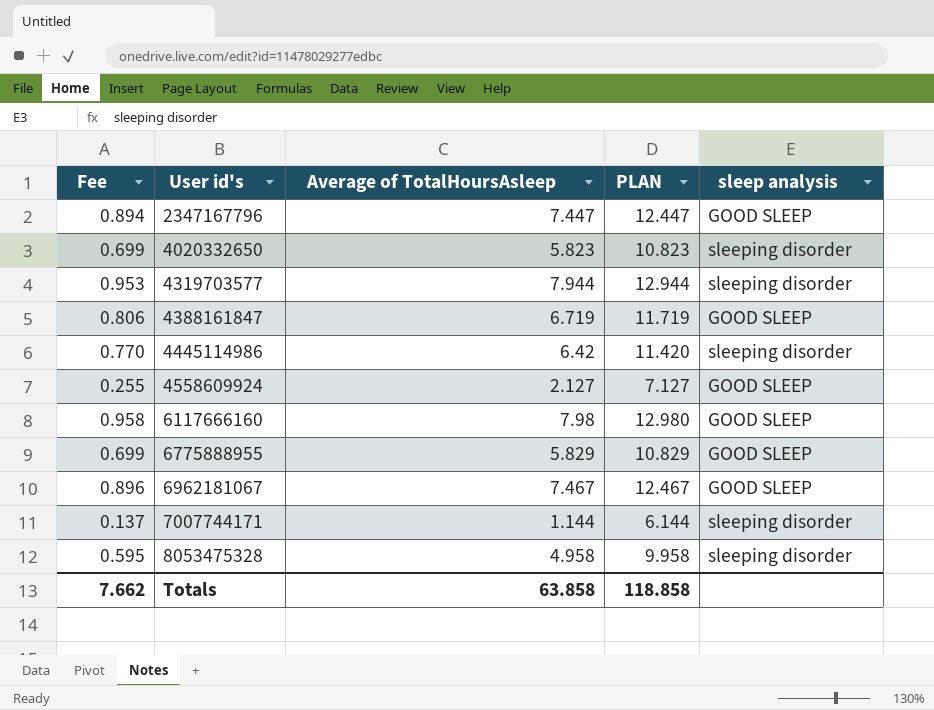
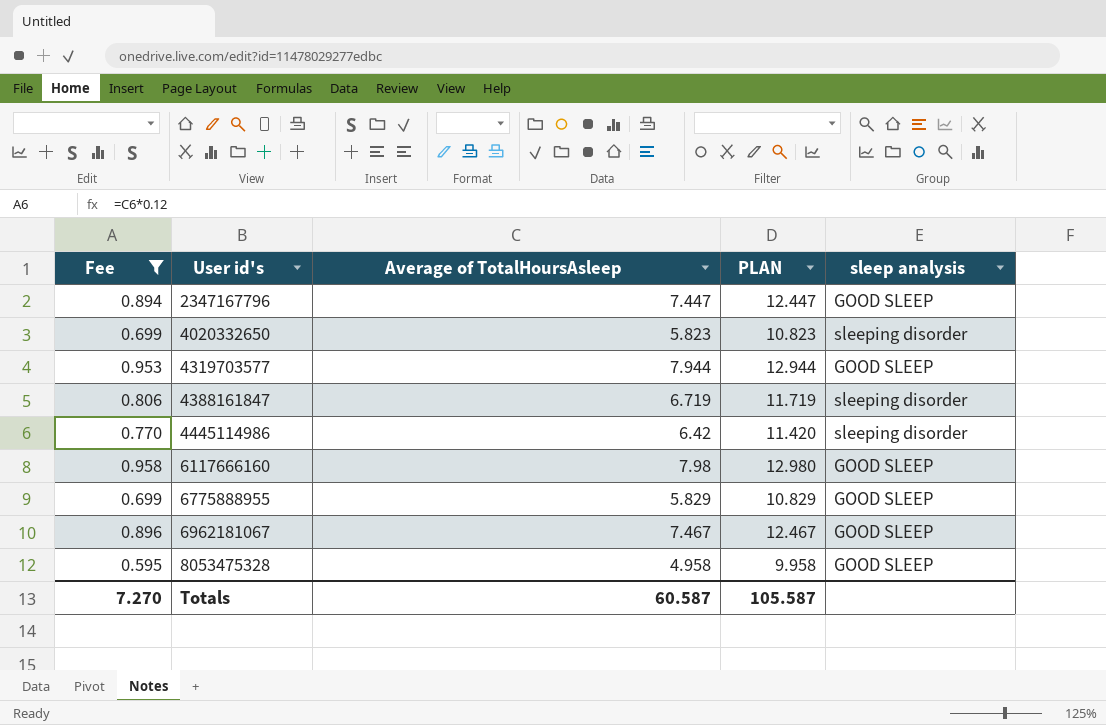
filter: none -> Fee >= 0.595
4319703577 | sleep analysis: sleeping disorder -> GOOD SLEEP
4388161847 | sleep analysis: GOOD SLEEP -> sleeping disorder
8053475328 | sleep analysis: sleeping disorder -> GOOD SLEEP
Totals | Fee: 7.662 -> 7.270
Totals | Average of TotalHoursAsleep: 63.858 -> 60.587
Totals | PLAN: 118.858 -> 105.587

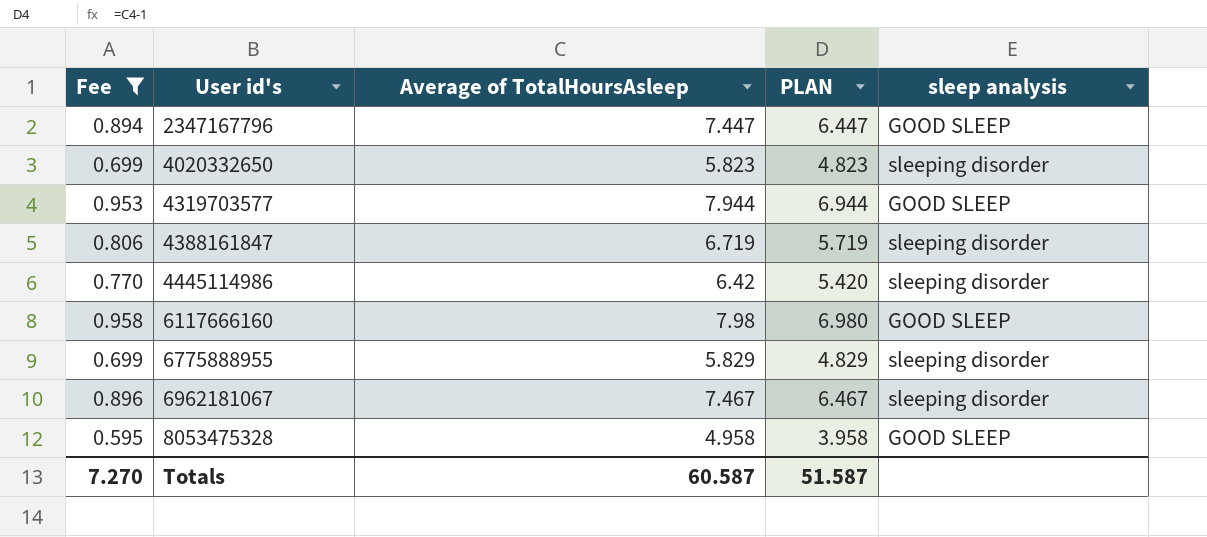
column PLAN | formula: [Average of TotalHoursAsleep] + 5 -> [Average of TotalHoursAsleep] - 1
6775888955 | sleep analysis: GOOD SLEEP -> sleeping disorder
6962181067 | sleep analysis: GOOD SLEEP -> sleeping disorder
Totals | PLAN: 105.587 -> 51.587

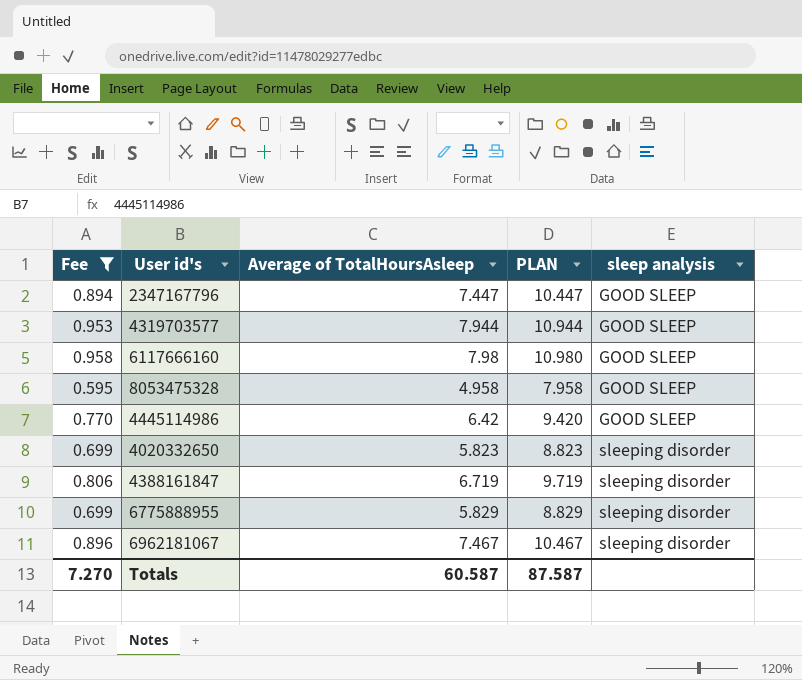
row order: User id's ascending -> sleep analysis ascending
column PLAN | formula: [Average of TotalHoursAsleep] - 1 -> [Average of TotalHoursAsleep] + 3
4445114986 | sleep analysis: sleeping disorder -> GOOD SLEEP
Totals | PLAN: 51.587 -> 87.587

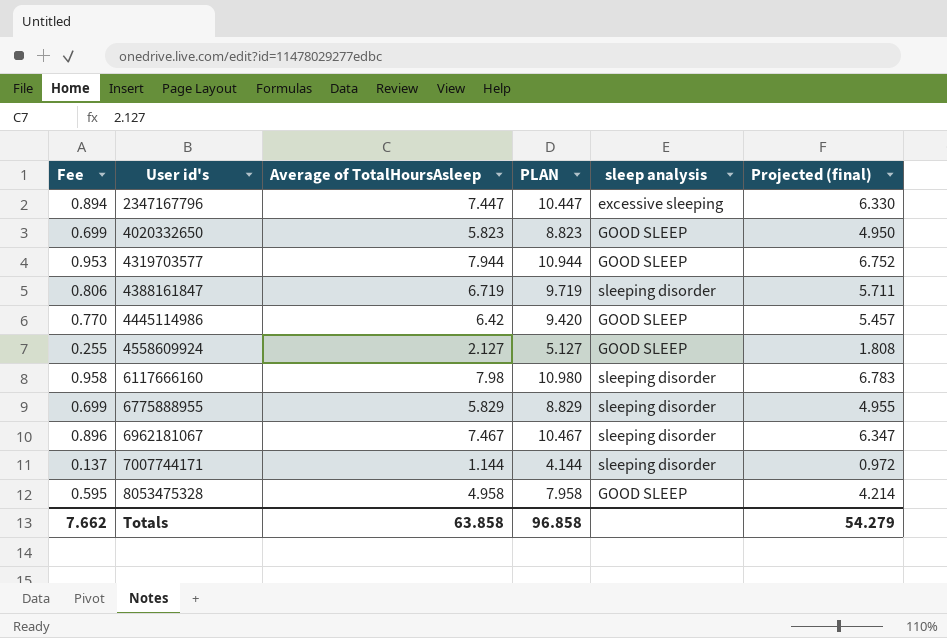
filter: Fee >= 0.595 -> none
row order: sleep analysis ascending -> User id's ascending
column Projected (final) | formula: none -> [Average of TotalHoursAsleep] * 0.85
2347167796 | sleep analysis: GOOD SLEEP -> excessive sleeping
4020332650 | sleep analysis: sleeping disorder -> GOOD SLEEP
6117666160 | sleep analysis: GOOD SLEEP -> sleeping disorder
Totals | Fee: 7.270 -> 7.662
Totals | Average of TotalHoursAsleep: 60.587 -> 63.858
Totals | PLAN: 87.587 -> 96.858

